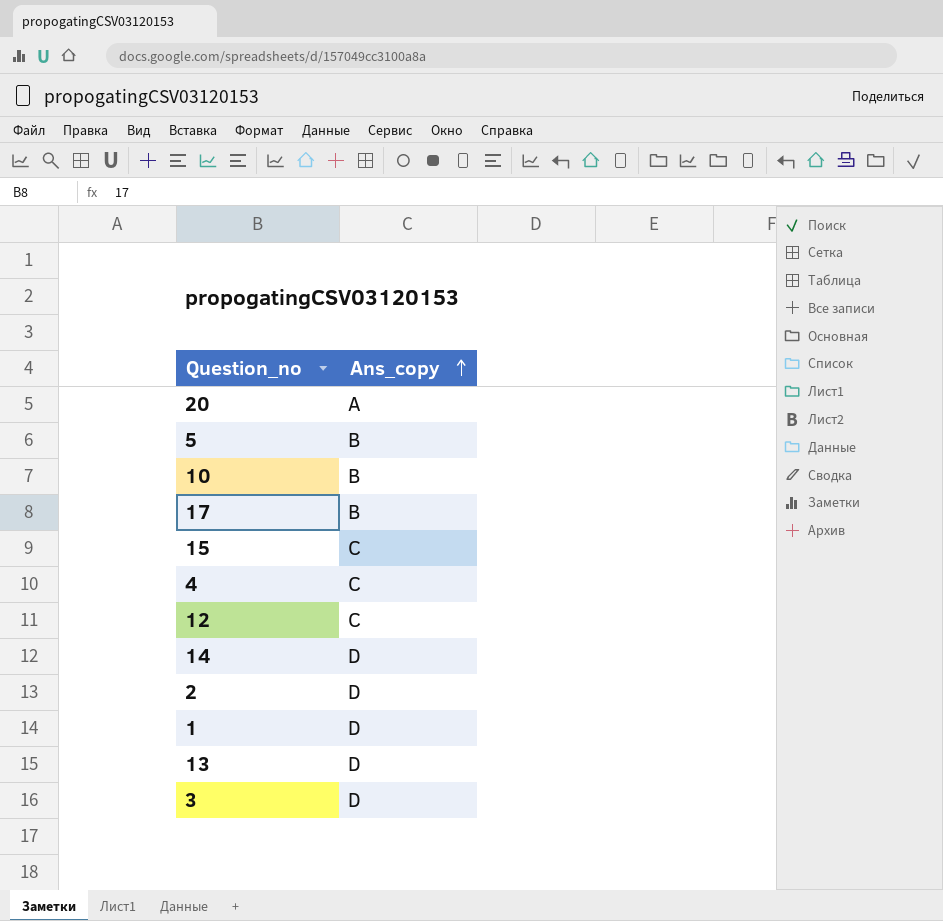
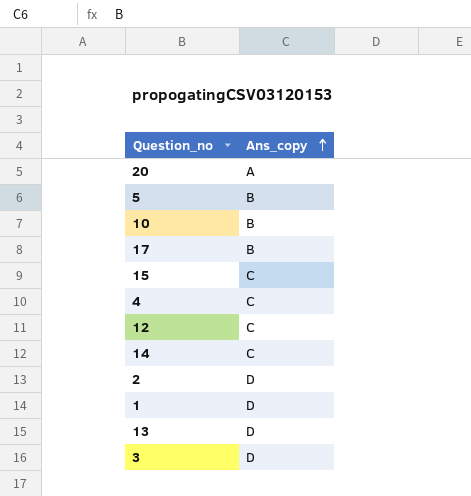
14 | Ans_copy: D -> C

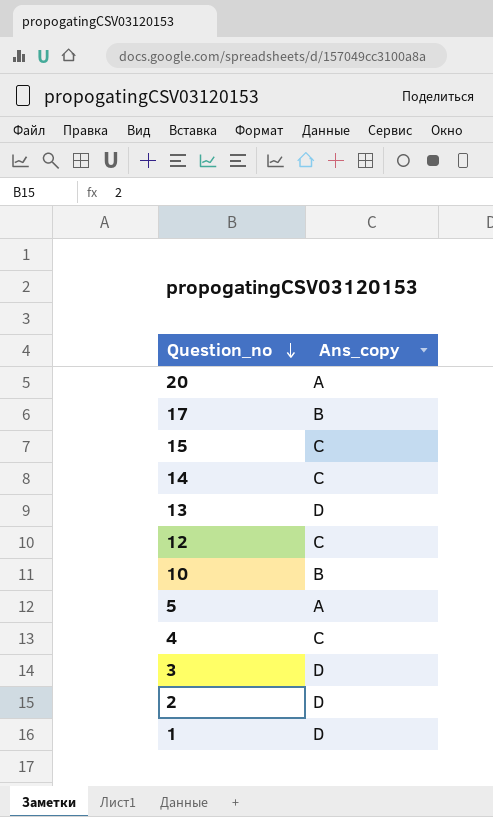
row order: Ans_copy ascending -> Question_no descending
5 | Ans_copy: B -> A

